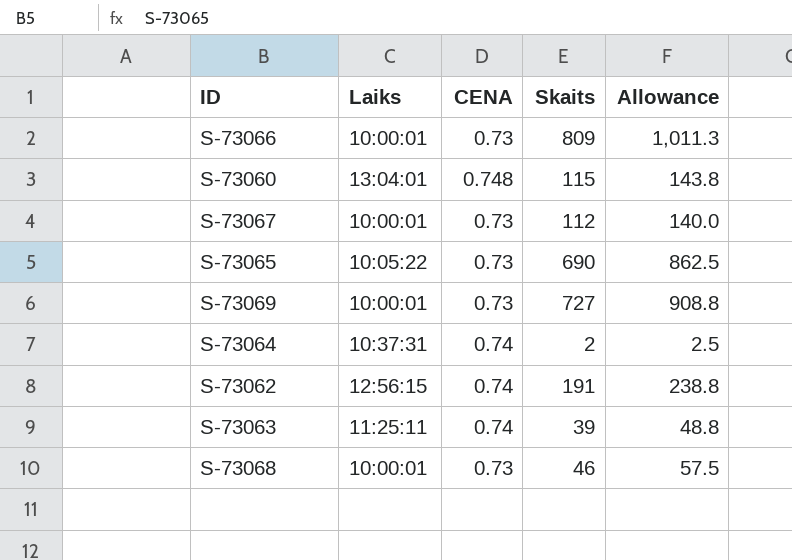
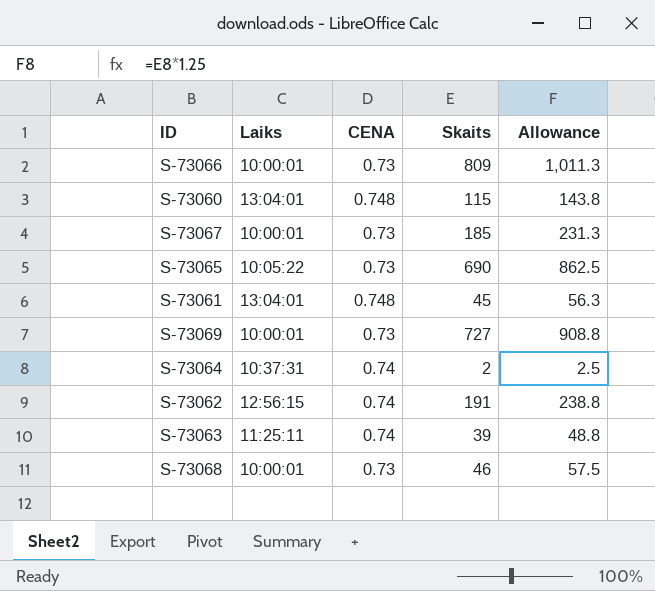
S-73067 | Skaits: 112 -> 185
S-73067 | Allowance: 140.0 -> 231.3
row S-73061: none -> 13:04:01 | 0.748 | 45 | 56.3

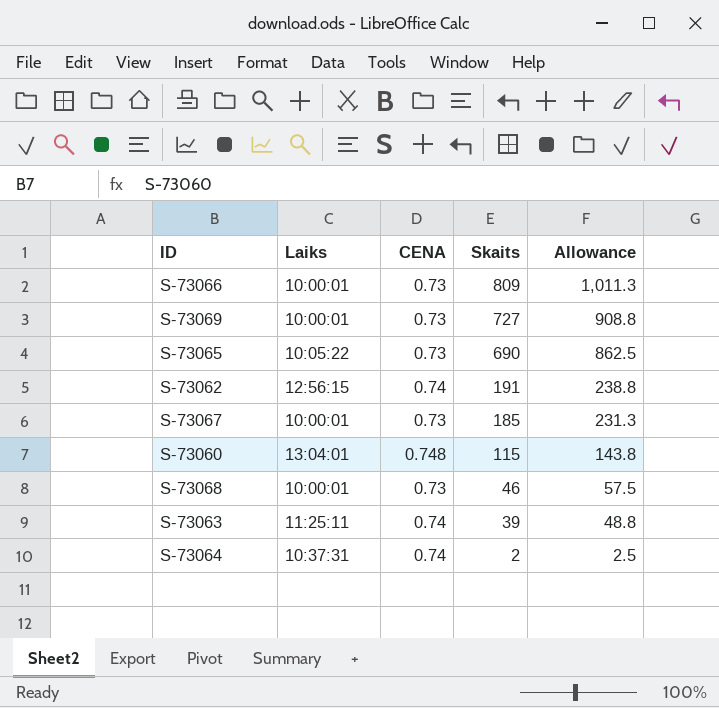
row order: none -> Skaits descending
row S-73061: 13:04:01 | 0.748 | 45 | 56.3 -> none

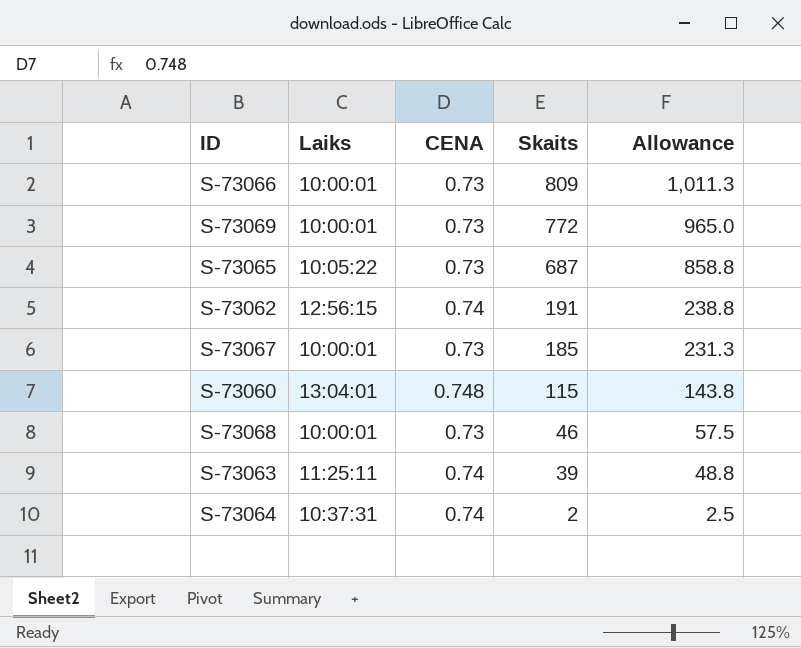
S-73069 | Skaits: 727 -> 772
S-73069 | Allowance: 908.8 -> 965.0
S-73065 | Skaits: 690 -> 687
S-73065 | Allowance: 862.5 -> 858.8

